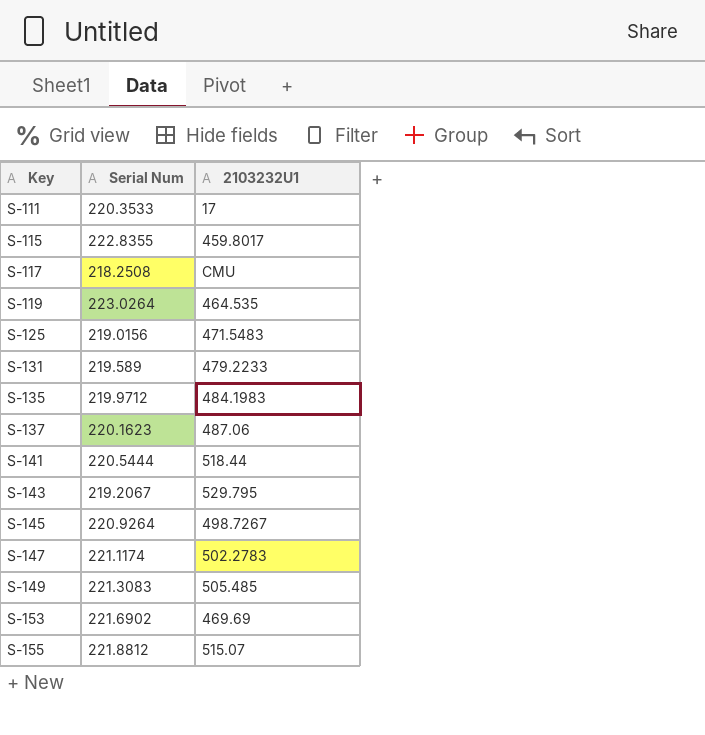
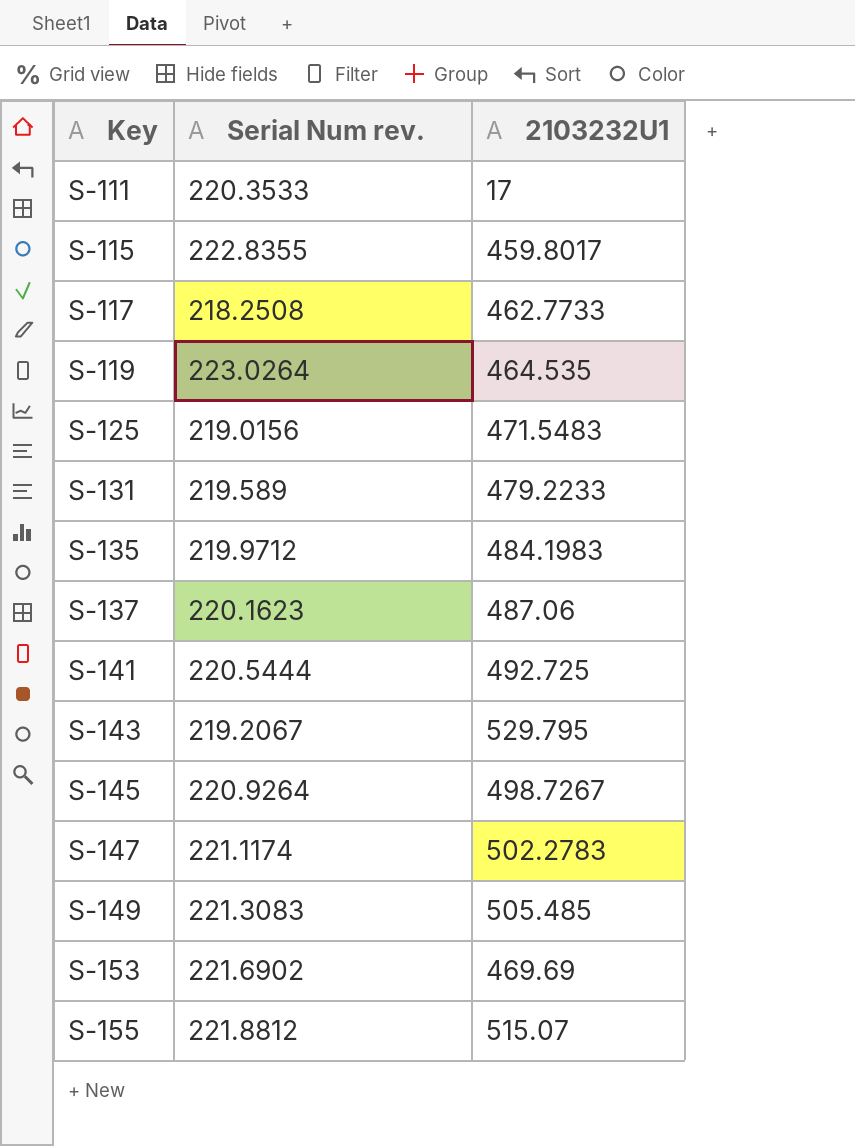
column name: Serial Num -> Serial Num rev.
S-117 | 2103232U1: CMU -> 462.7733
S-141 | 2103232U1: 518.44 -> 492.725

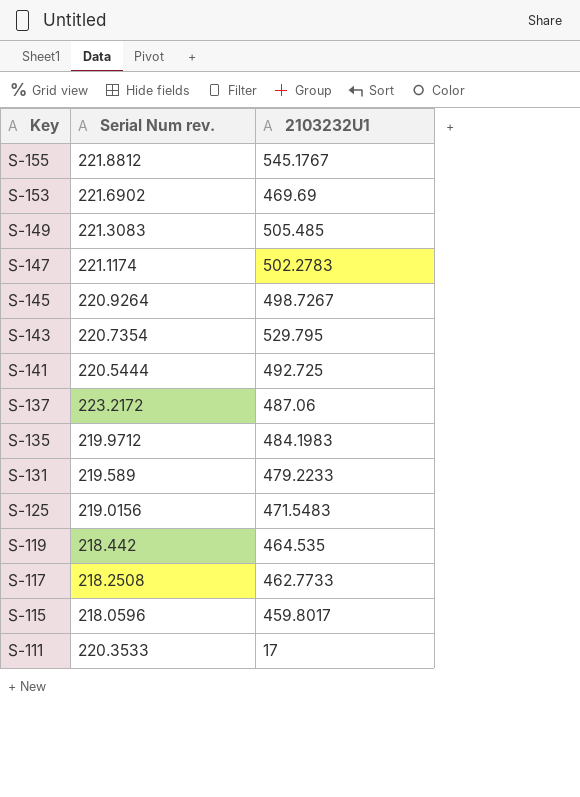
row order: Key ascending -> Key descending
S-155 | 2103232U1: 515.07 -> 545.1767
S-143 | Serial Num rev.: 219.2067 -> 220.7354
S-137 | Serial Num rev.: 220.1623 -> 223.2172
S-119 | Serial Num rev.: 223.0264 -> 218.442
S-115 | Serial Num rev.: 222.8355 -> 218.0596

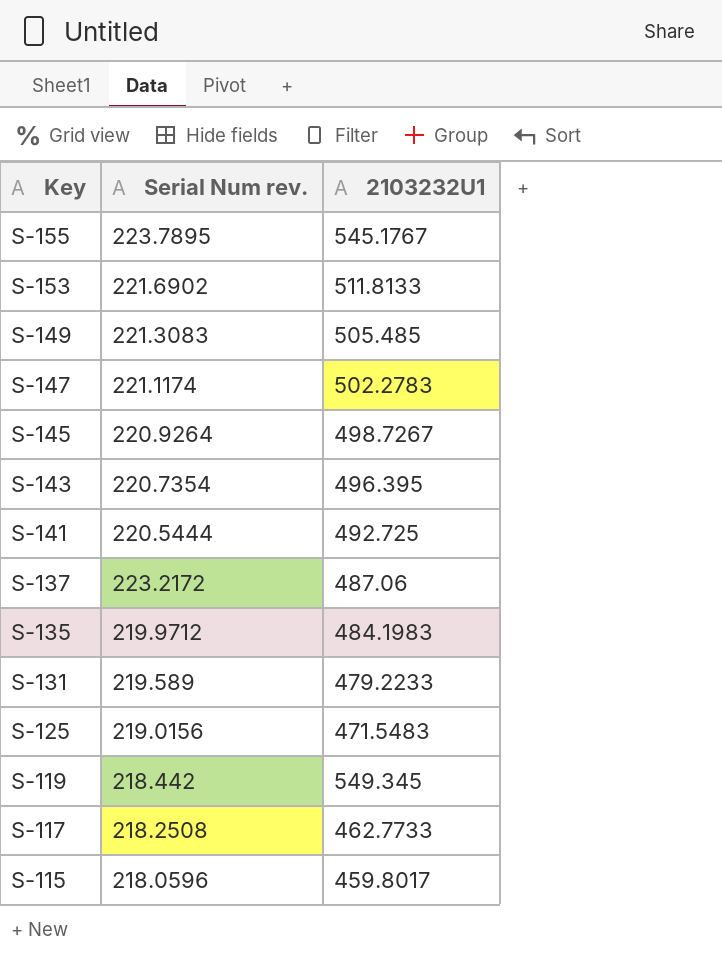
row S-111: 220.3533 | 17 -> none
S-155 | Serial Num rev.: 221.8812 -> 223.7895
S-153 | 2103232U1: 469.69 -> 511.8133
S-143 | 2103232U1: 529.795 -> 496.395
S-119 | 2103232U1: 464.535 -> 549.345

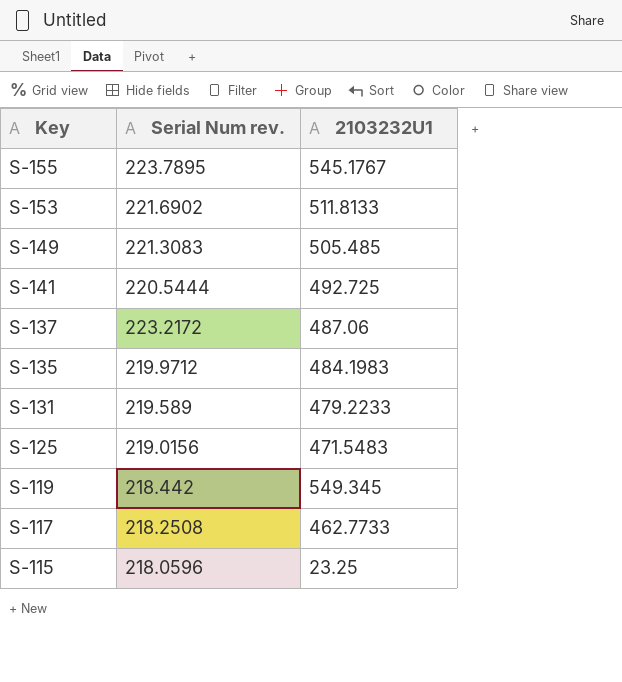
row S-147: 221.1174 | 502.2783 -> none
row S-145: 220.9264 | 498.7267 -> none
row S-143: 220.7354 | 496.395 -> none
S-115 | 2103232U1: 459.8017 -> 23.25

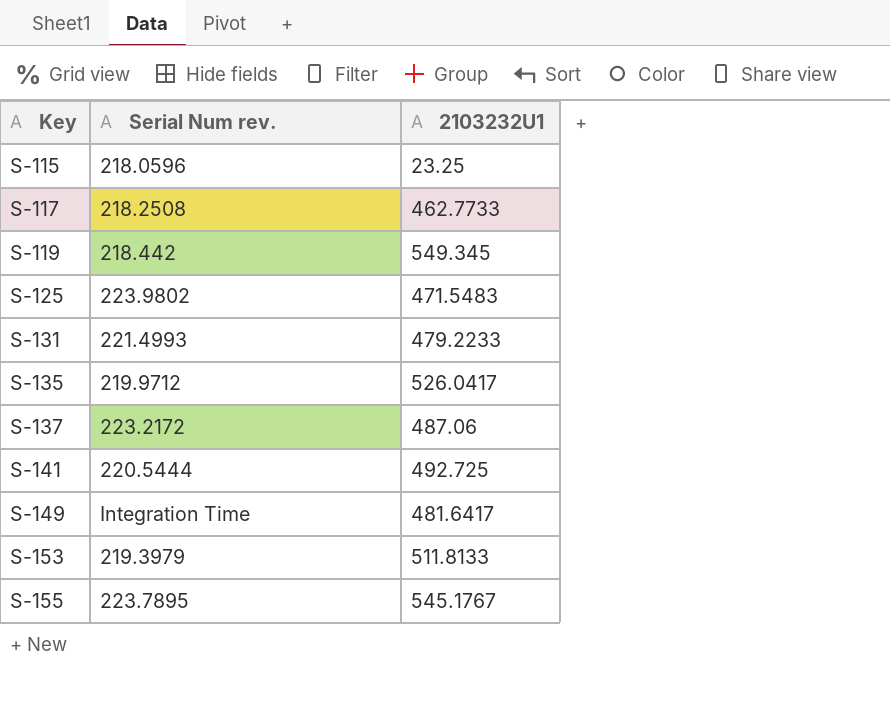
row order: Key descending -> Key ascending
S-125 | Serial Num rev.: 219.0156 -> 223.9802
S-131 | Serial Num rev.: 219.589 -> 221.4993
S-135 | 2103232U1: 484.1983 -> 526.0417
S-149 | Serial Num rev.: 221.3083 -> Integration Time
S-149 | 2103232U1: 505.485 -> 481.6417
S-153 | Serial Num rev.: 221.6902 -> 219.3979

